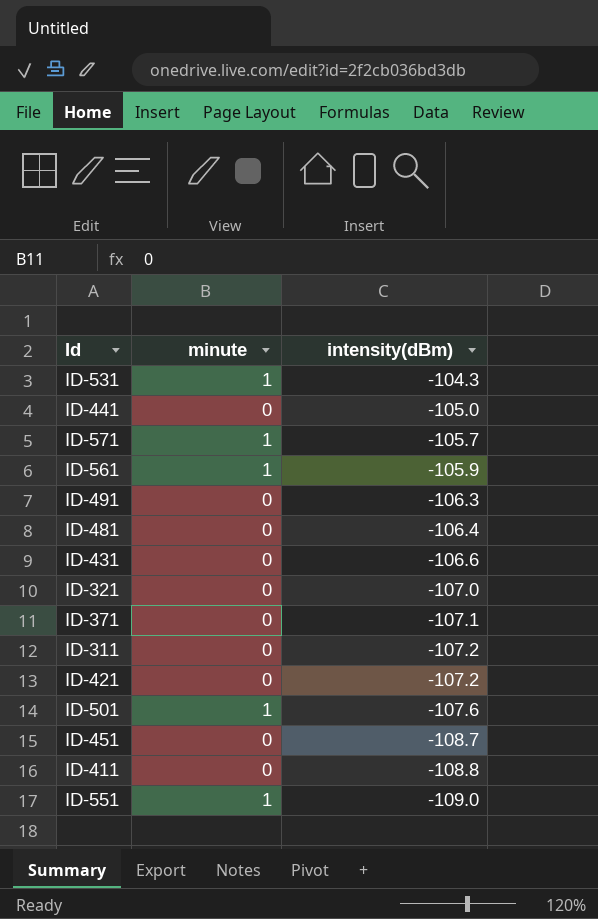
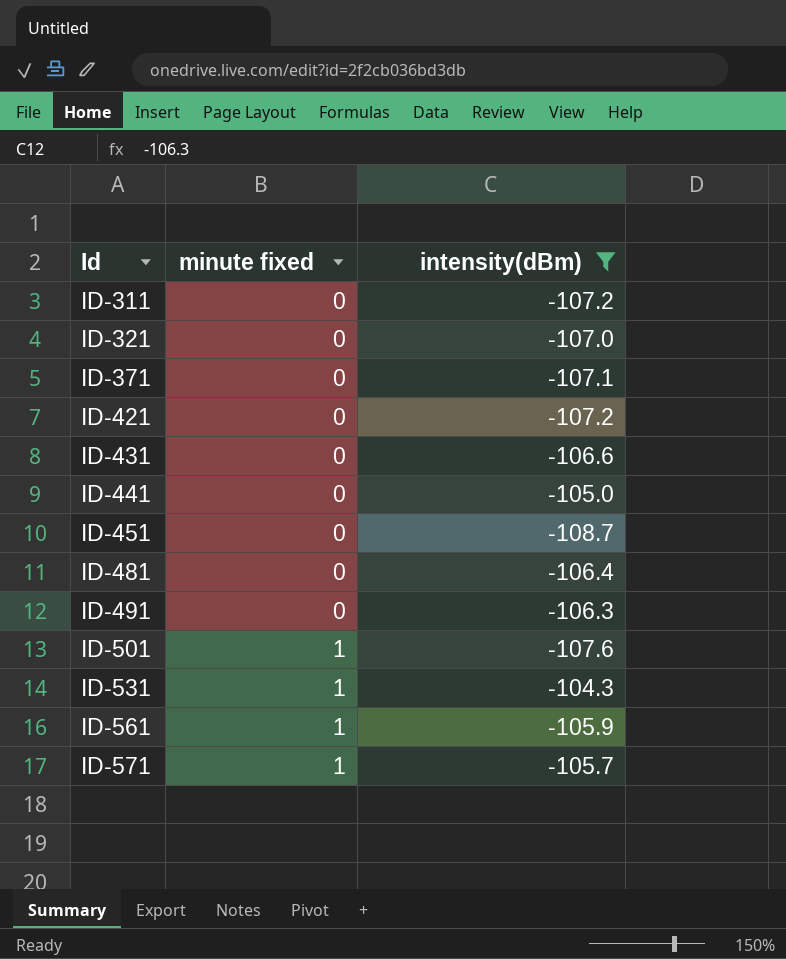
filter: none -> intensity(dBm) >= -108.7
row order: intensity(dBm) descending -> Id ascending
column name: minute -> minute fixed

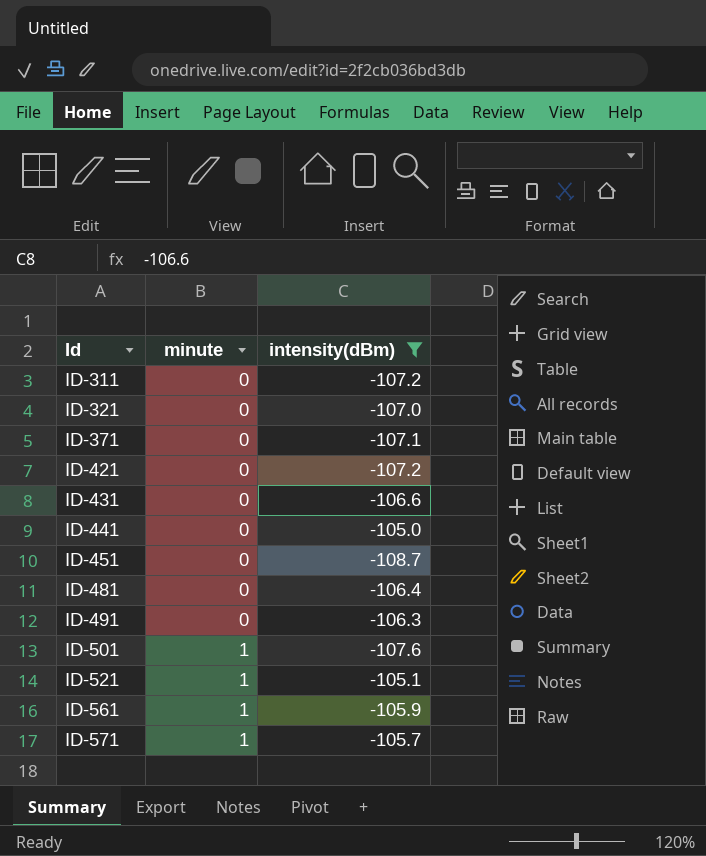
column name: minute fixed -> minute
row ID-531: 1 | -104.3 -> none
row ID-521: none -> 1 | -105.1

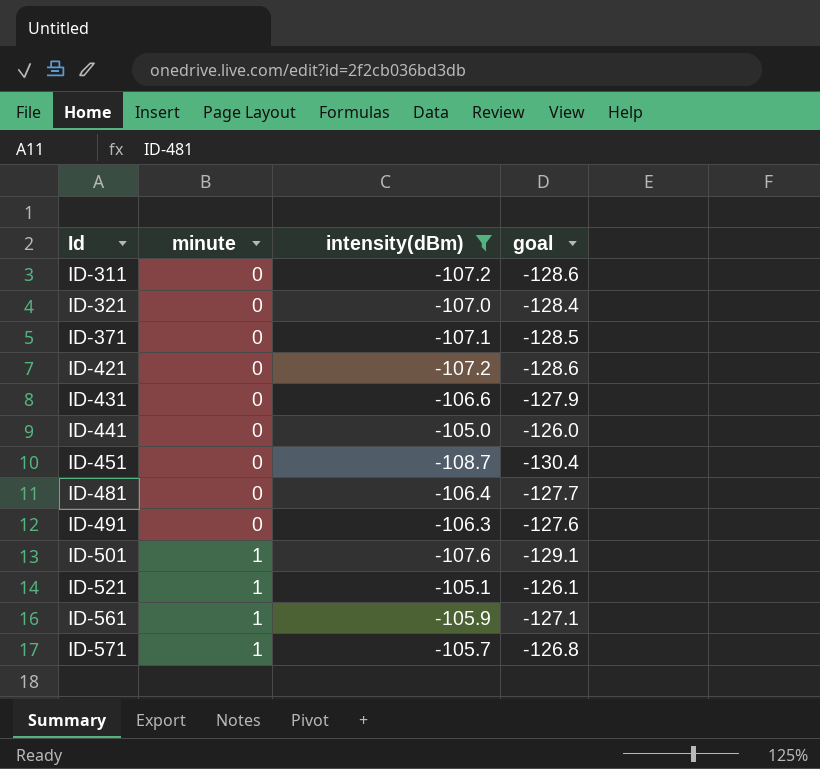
column goal | formula: none -> [intensity(dBm)] * 1.2

